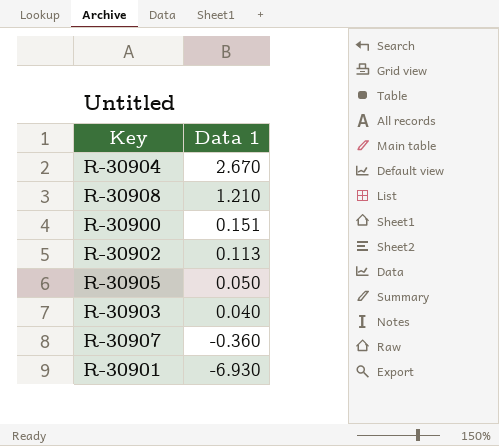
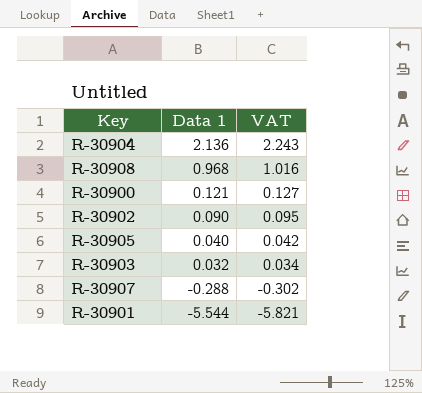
column VAT | formula: none -> [Data 1] * 1.05
R-30904 | Data 1: 2.670 -> 2.136
R-30908 | Data 1: 1.210 -> 0.968
R-30900 | Data 1: 0.151 -> 0.121
R-30902 | Data 1: 0.113 -> 0.090
R-30905 | Data 1: 0.050 -> 0.040
R-30903 | Data 1: 0.040 -> 0.032
R-30907 | Data 1: -0.360 -> -0.288
R-30901 | Data 1: -6.930 -> -5.544

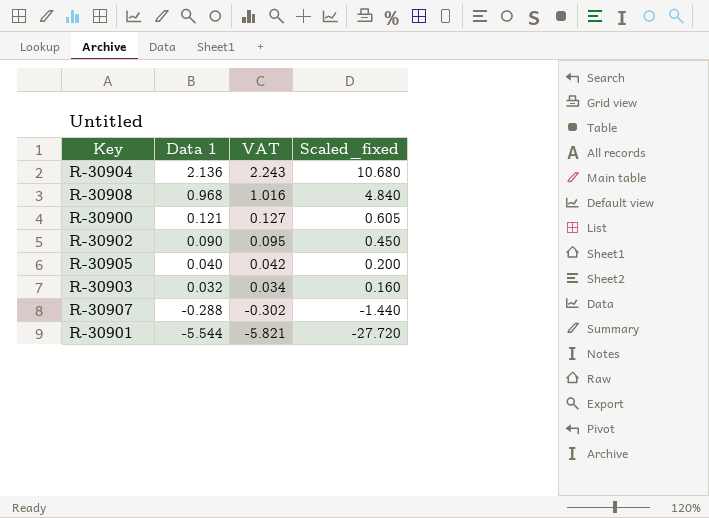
column Scaled_fixed | formula: none -> [Data 1] * 5

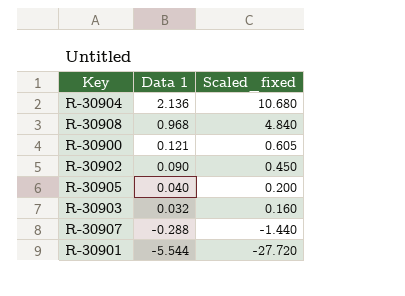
column VAT | formula: [Data 1] * 1.05 -> none

